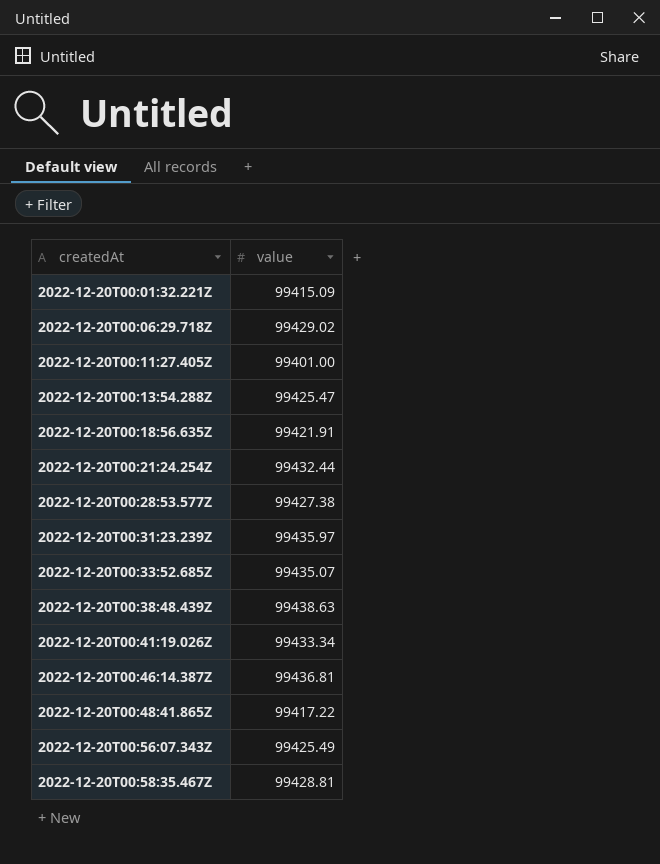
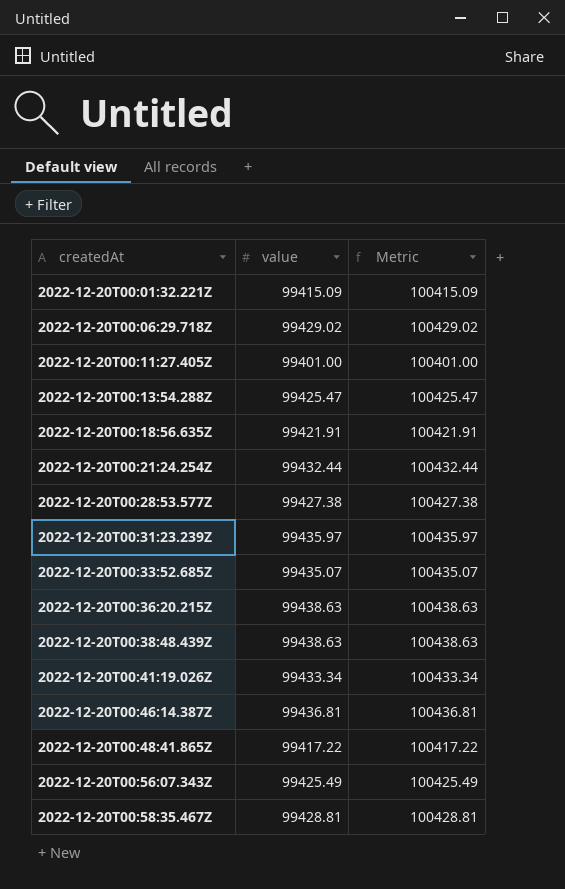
column Metric | formula: none -> [value] + 1000
row 2022-12-20T00:36:20.215Z: none -> 99438.63 | 100438.63

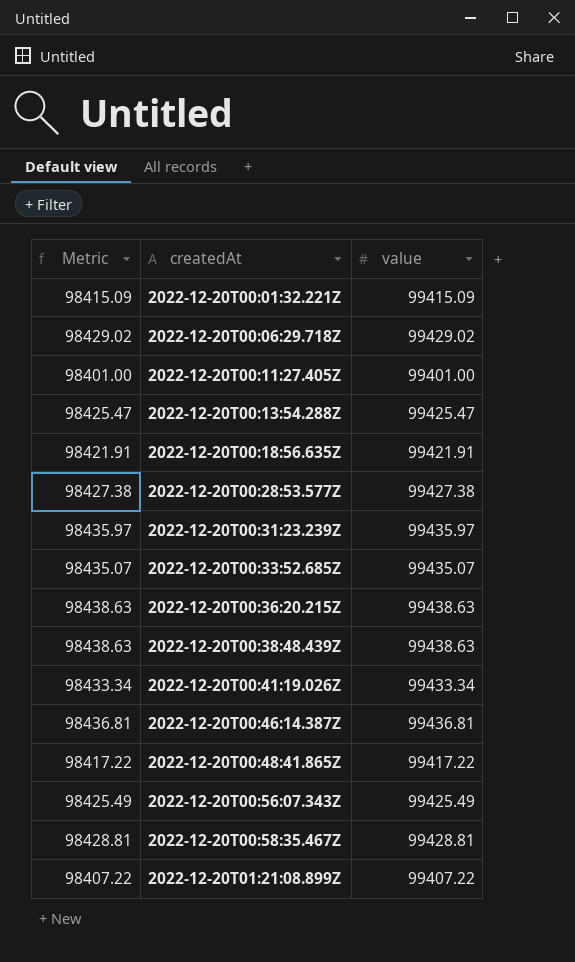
column Metric | formula: [value] + 1000 -> [value] - 1000
column Metric | position: 3 -> 1
row 2022-12-20T00:21:24.254Z: 99432.44 | 100432.44 -> none
row 2022-12-20T01:21:08.899Z: none -> 98407.22 | 99407.22

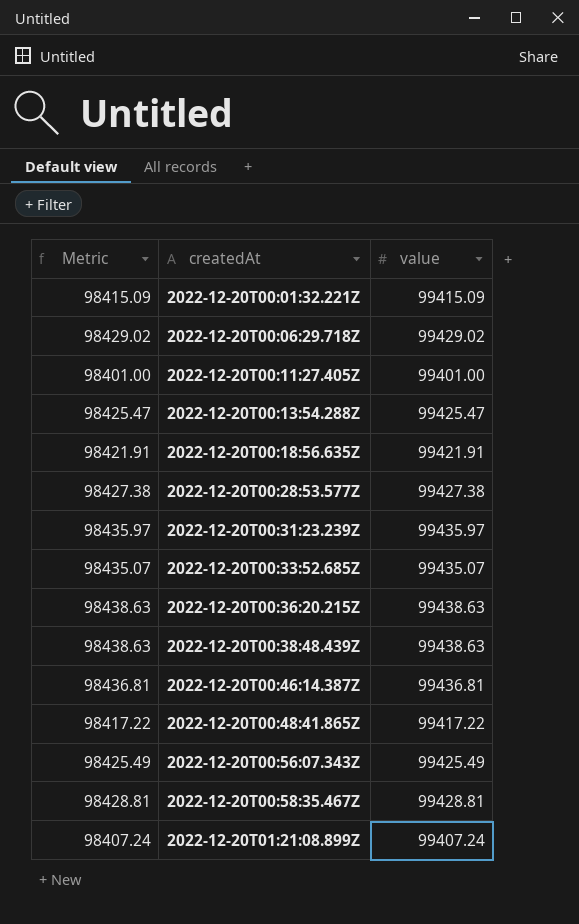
row 2022-12-20T00:41:19.026Z: 98433.34 | 99433.34 -> none
2022-12-20T01:21:08.899Z | Metric: 98407.22 -> 98407.24
2022-12-20T01:21:08.899Z | value: 99407.22 -> 99407.24

